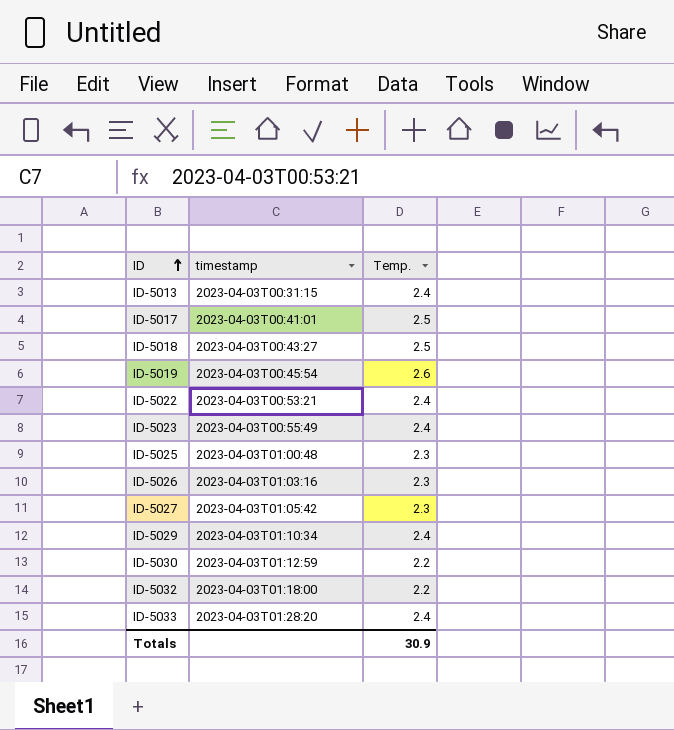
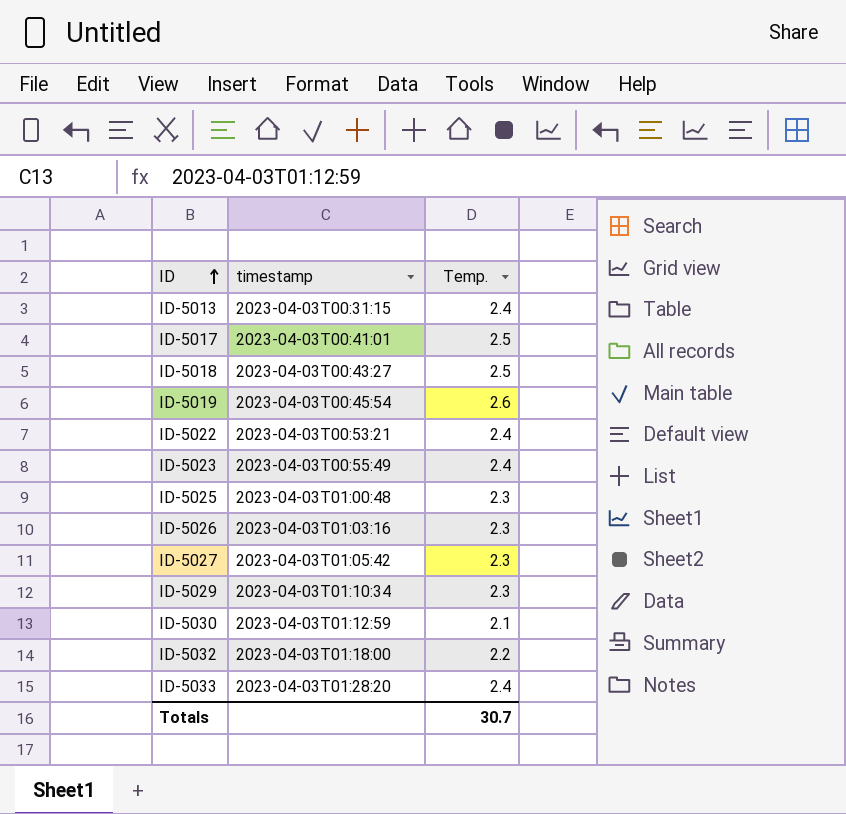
ID-5029 | Temp.: 2.4 -> 2.3
ID-5030 | Temp.: 2.2 -> 2.1
Totals | Temp.: 30.9 -> 30.7

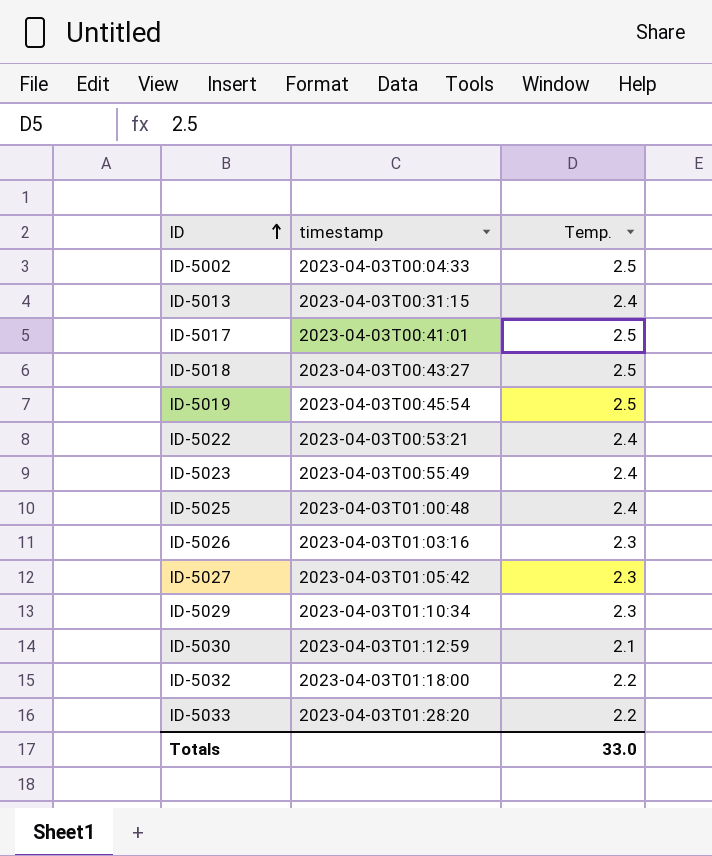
row ID-5002: none -> 2023-04-03T00:04:33 | 2.5
ID-5019 | Temp.: 2.6 -> 2.5
ID-5025 | Temp.: 2.3 -> 2.4
ID-5033 | Temp.: 2.4 -> 2.2
Totals | Temp.: 30.7 -> 33.0

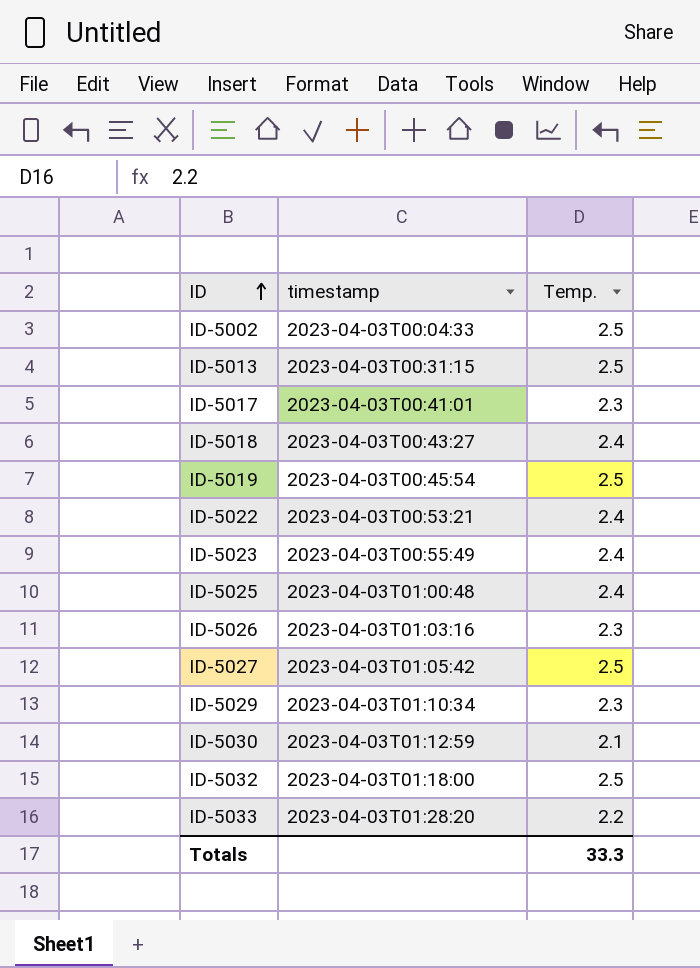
ID-5013 | Temp.: 2.4 -> 2.5
ID-5017 | Temp.: 2.5 -> 2.3
ID-5018 | Temp.: 2.5 -> 2.4
ID-5027 | Temp.: 2.3 -> 2.5
ID-5032 | Temp.: 2.2 -> 2.5
Totals | Temp.: 33.0 -> 33.3

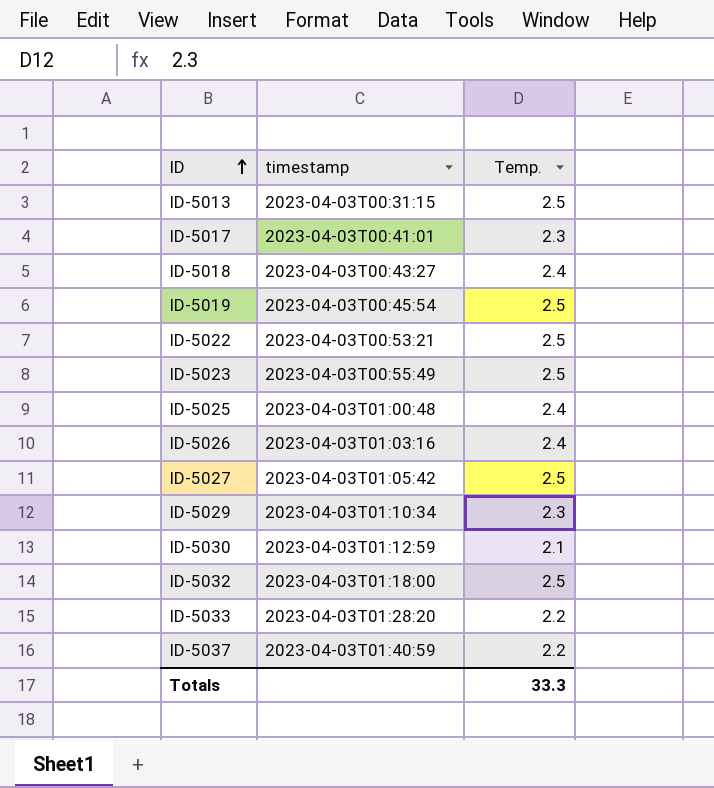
row ID-5002: 2023-04-03T00:04:33 | 2.5 -> none
ID-5022 | Temp.: 2.4 -> 2.5
ID-5023 | Temp.: 2.4 -> 2.5
ID-5026 | Temp.: 2.3 -> 2.4
row ID-5037: none -> 2023-04-03T01:40:59 | 2.2

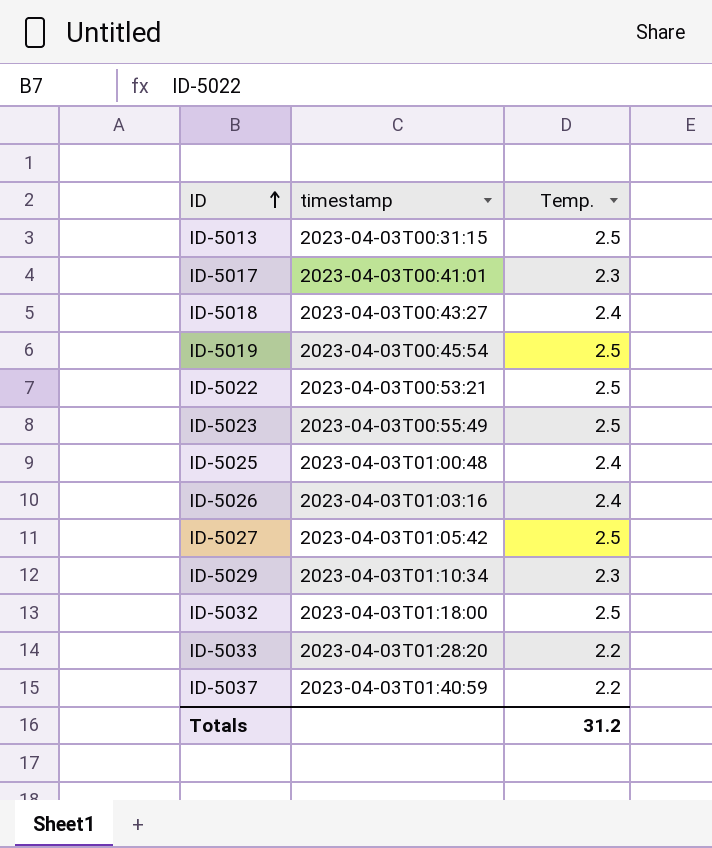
row ID-5030: 2023-04-03T01:12:59 | 2.1 -> none
Totals | Temp.: 33.3 -> 31.2

